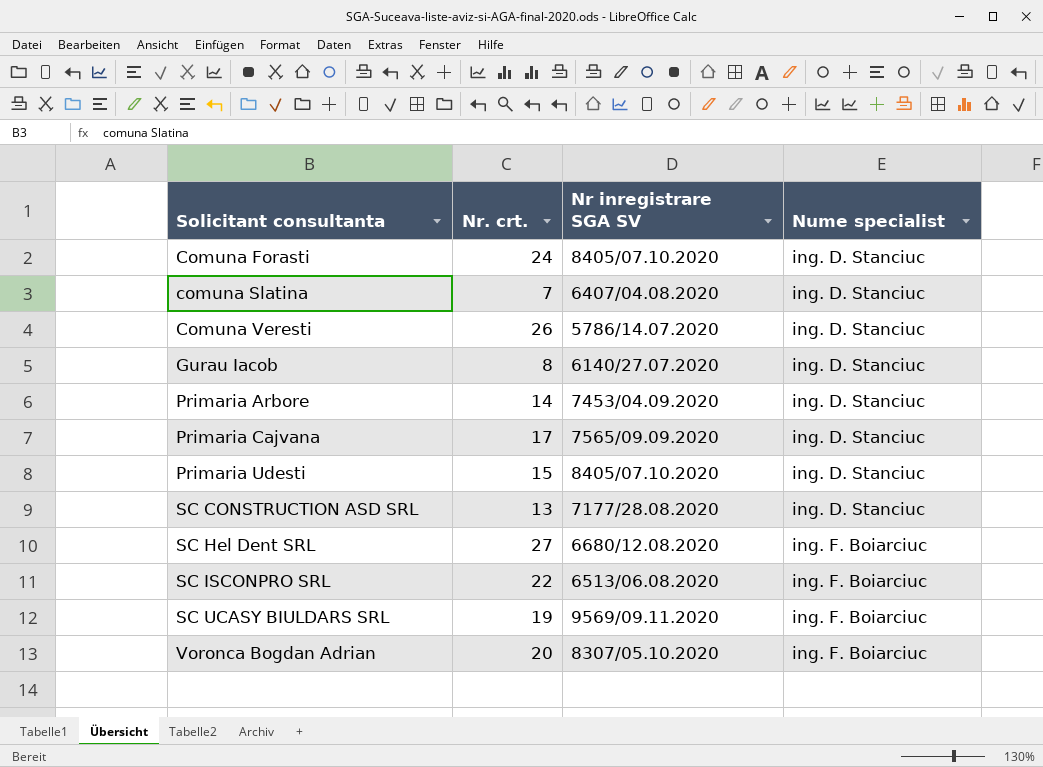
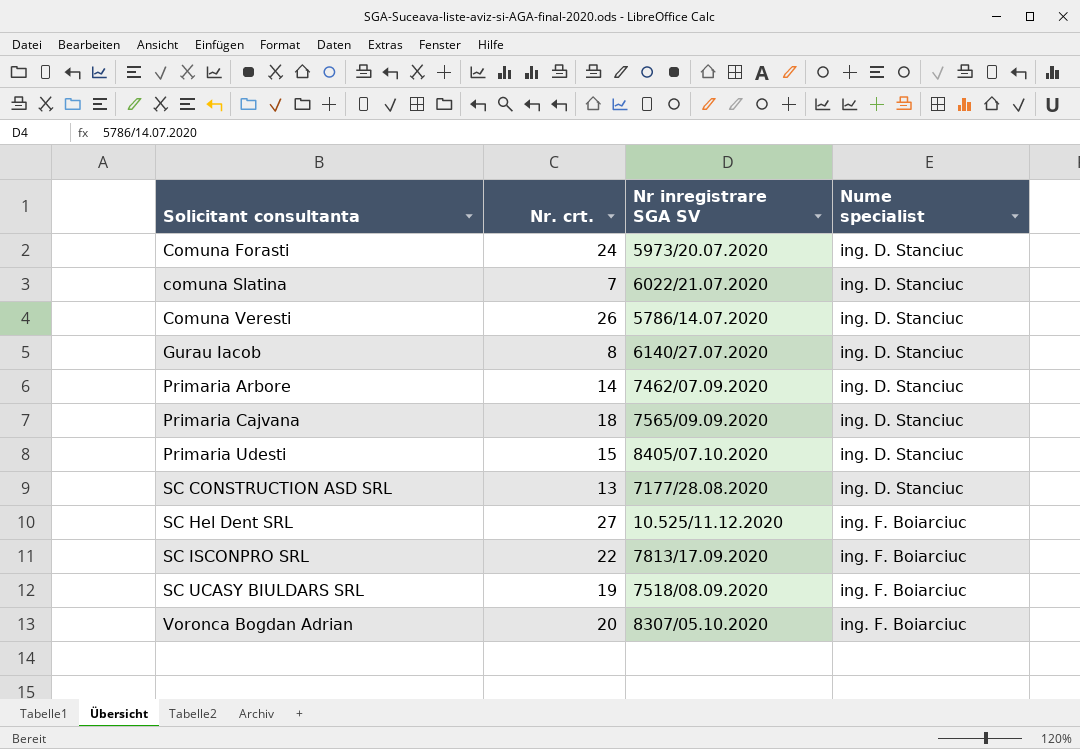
Comuna Forasti | Nr inregistrare SGA SV: 8405/07.10.2020 -> 5973/20.07.2020
comuna Slatina | Nr inregistrare SGA SV: 6407/04.08.2020 -> 6022/21.07.2020
Primaria Arbore | Nr inregistrare SGA SV: 7453/04.09.2020 -> 7462/07.09.2020
Primaria Cajvana | Nr. crt.: 17 -> 18
SC Hel Dent SRL | Nr inregistrare SGA SV: 6680/12.08.2020 -> 10.525/11.12.2020
SC ISCONPRO SRL | Nr inregistrare SGA SV: 6513/06.08.2020 -> 7813/17.09.2020
SC UCASY BIULDARS SRL | Nr inregistrare SGA SV: 9569/09.11.2020 -> 7518/08.09.2020

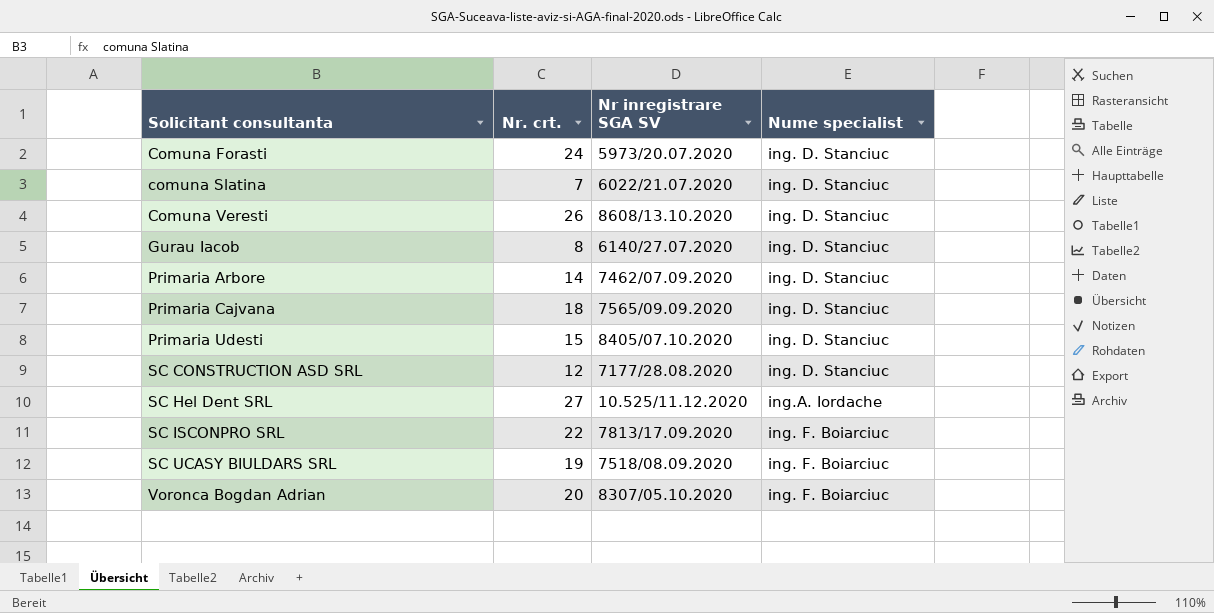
Comuna Veresti | Nr inregistrare SGA SV: 5786/14.07.2020 -> 8608/13.10.2020
SC CONSTRUCTION ASD SRL | Nr. crt.: 13 -> 12
SC Hel Dent SRL | Nume specialist: ing. F. Boiarciuc -> ing.A. Iordache

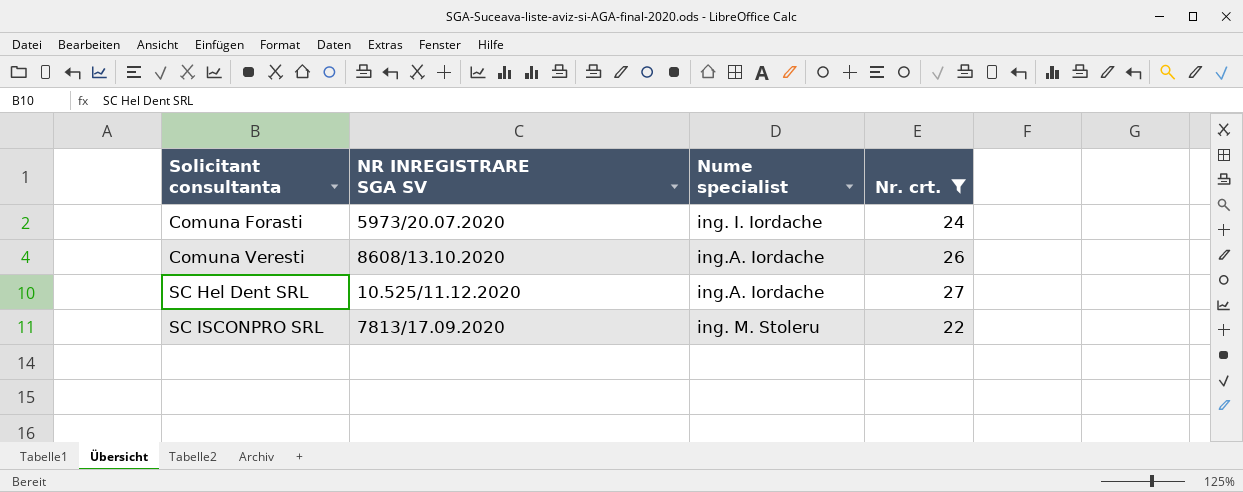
filter: none -> Nr. crt. >= 22
column name: Nr inregistrare SGA SV -> NR INREGISTRARE SGA SV
column Nr. crt. | position: 2 -> 4
Comuna Forasti | Nume specialist: ing. D. Stanciuc -> ing. I. Iordache
Comuna Veresti | Nume specialist: ing. D. Stanciuc -> ing.A. Iordache
SC ISCONPRO SRL | Nume specialist: ing. F. Boiarciuc -> ing. M. Stoleru

